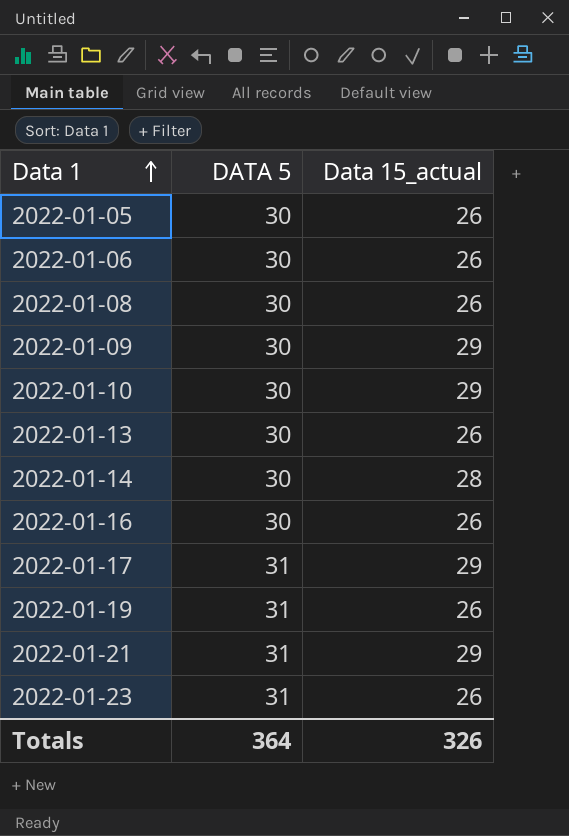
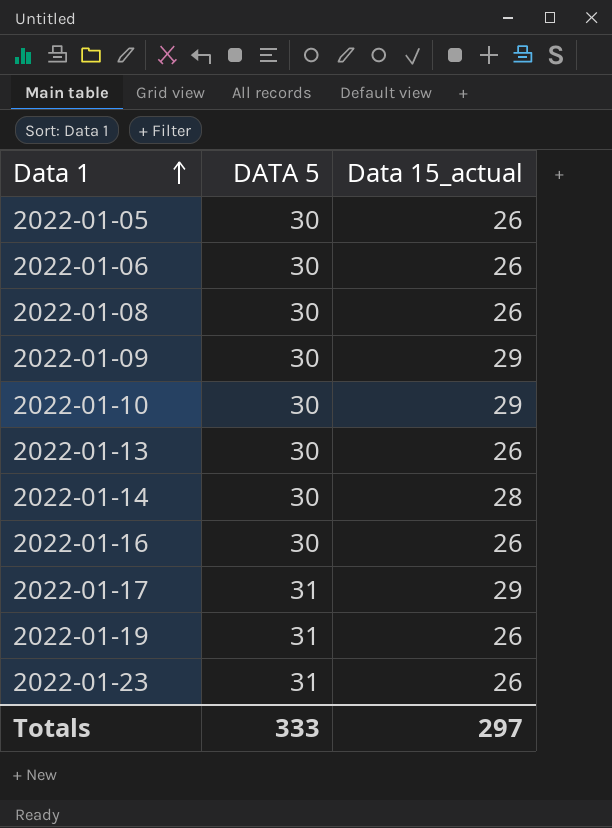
row 2022-01-21: 31 | 29 -> none
Totals | DATA 5: 364 -> 333
Totals | Data 15_actual: 326 -> 297

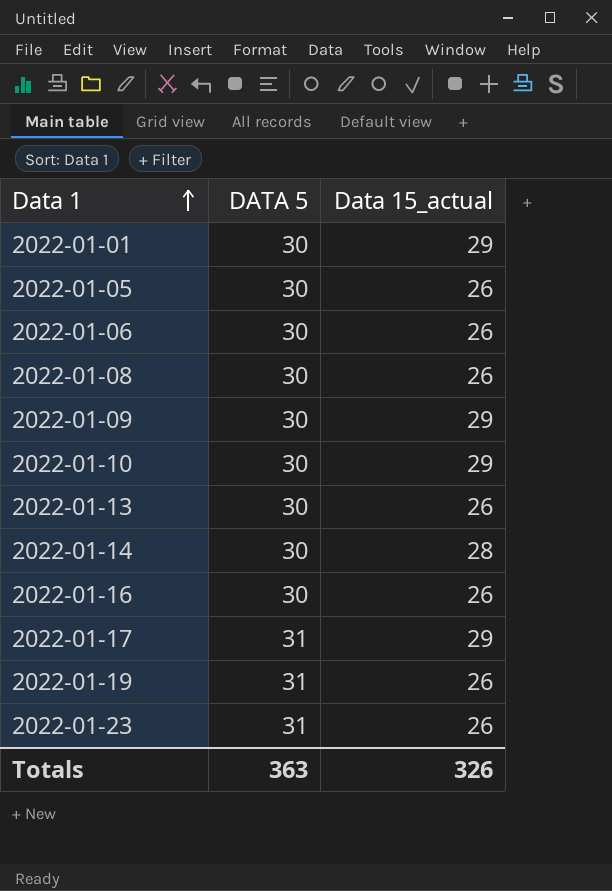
row 2022-01-01: none -> 30 | 29
Totals | DATA 5: 333 -> 363
Totals | Data 15_actual: 297 -> 326

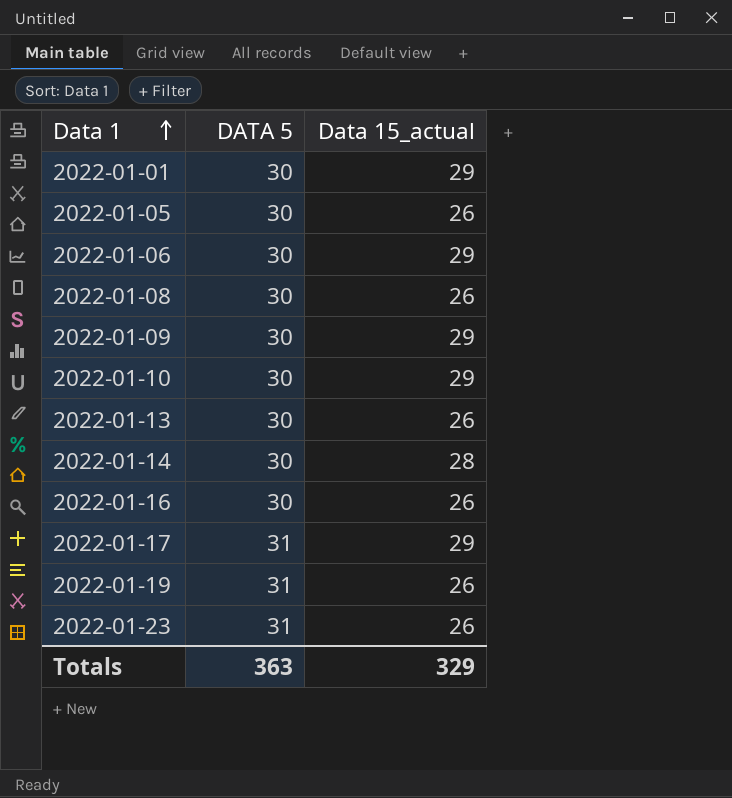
2022-01-06 | Data 15_actual: 26 -> 29
Totals | Data 15_actual: 326 -> 329

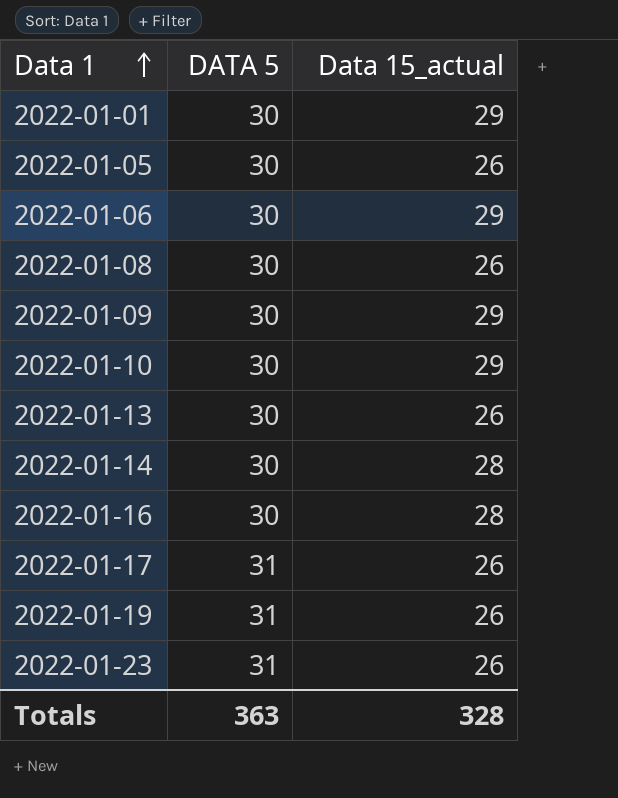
2022-01-16 | Data 15_actual: 26 -> 28
2022-01-17 | Data 15_actual: 29 -> 26
Totals | Data 15_actual: 329 -> 328

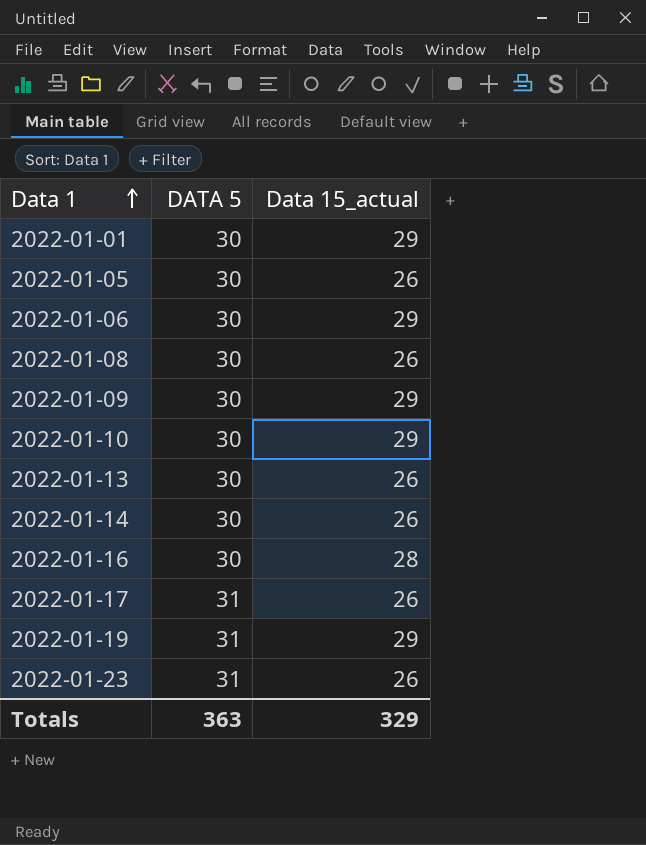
2022-01-14 | Data 15_actual: 28 -> 26
2022-01-19 | Data 15_actual: 26 -> 29
Totals | Data 15_actual: 328 -> 329

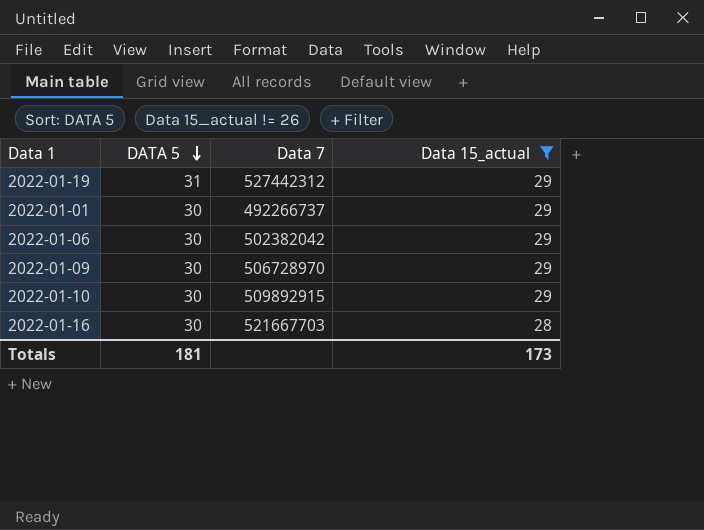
filter: none -> Data 15_actual != 26
row order: Data 1 ascending -> DATA 5 descending
column Data 7 | position: none -> 3
Totals | DATA 5: 363 -> 181
Totals | Data 15_actual: 329 -> 173

